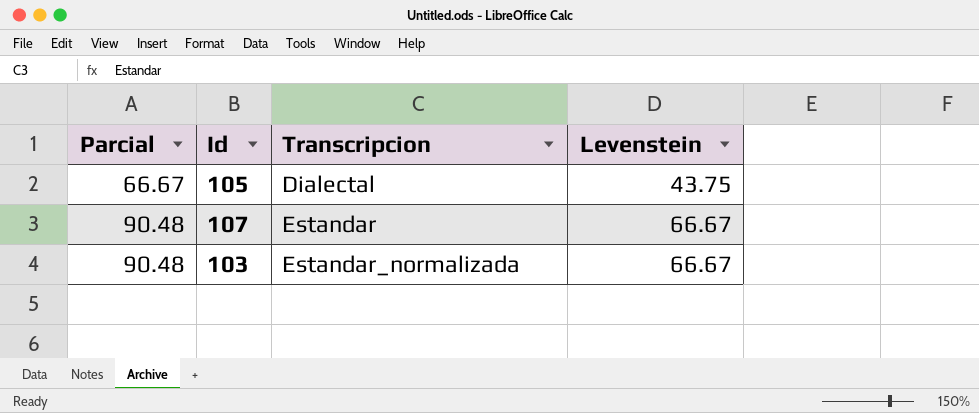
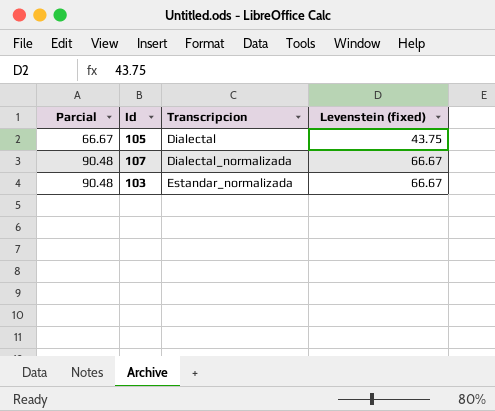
column name: Levenstein -> Levenstein (fixed)
107 | Transcripcion: Estandar -> Dialectal_normalizada

